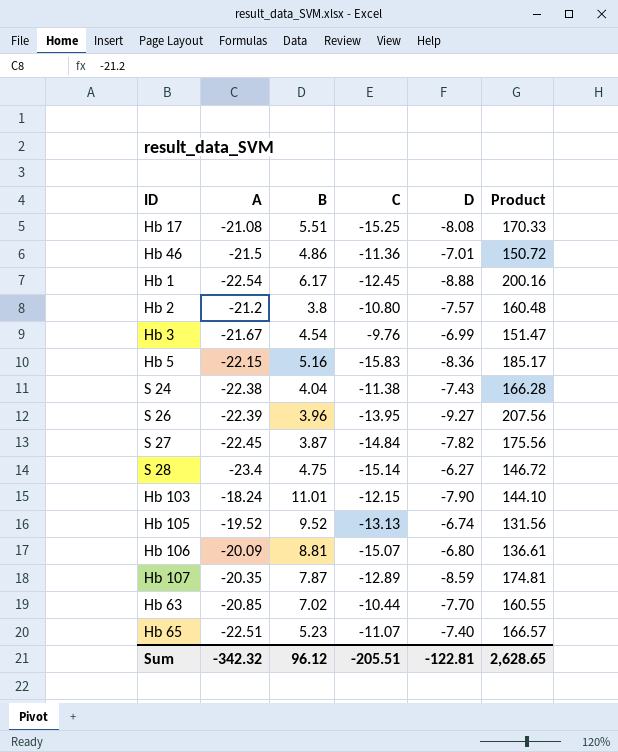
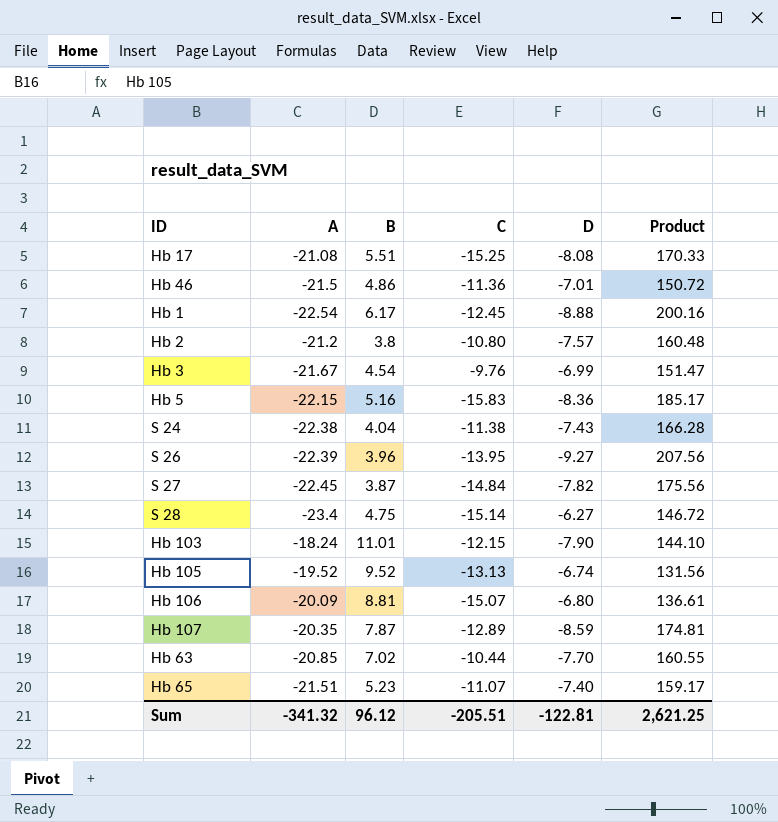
Hb 65 | A: -22.51 -> -21.51
Hb 65 | Product: 166.57 -> 159.17
Sum | A: -342.32 -> -341.32
Sum | Product: 2,628.65 -> 2,621.25

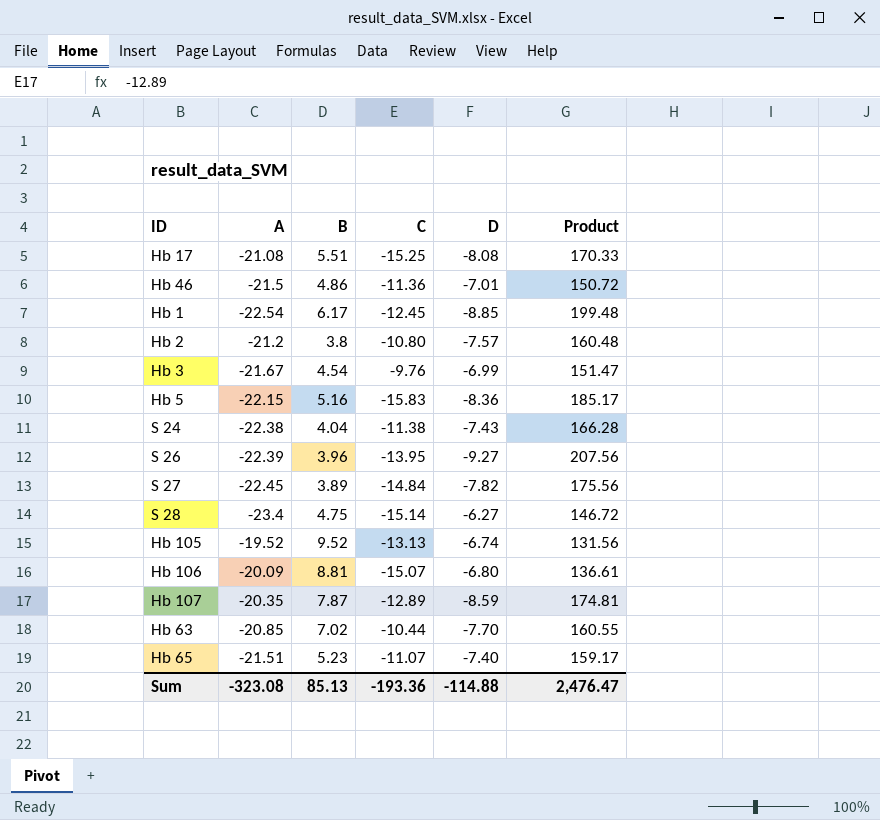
row Hb 103: -18.24 | 11.01 | -12.15 | -7.90 | 144.10 -> none
Hb 1 | D: -8.88 -> -8.85
Hb 1 | Product: 200.16 -> 199.48
S 27 | B: 3.87 -> 3.89
Sum | A: -341.32 -> -323.08
Sum | B: 96.12 -> 85.13
Sum | C: -205.51 -> -193.36
Sum | D: -122.81 -> -114.88
Sum | Product: 2,621.25 -> 2,476.47

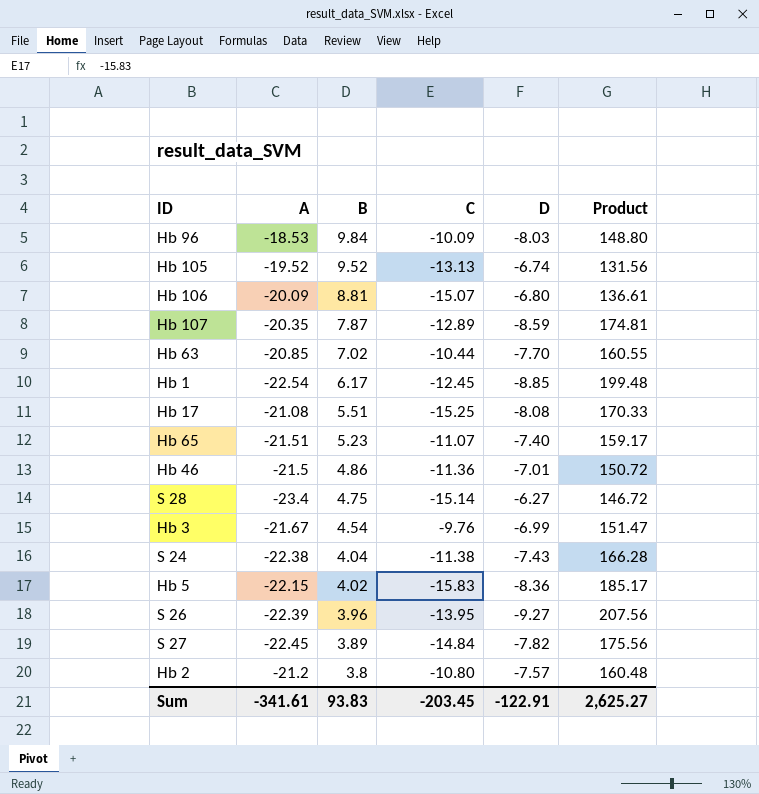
row order: none -> B descending
row Hb 96: none -> -18.53 | 9.84 | -10.09 | -8.03 | 148.80
Hb 5 | B: 5.16 -> 4.02
Sum | A: -323.08 -> -341.61
Sum | B: 85.13 -> 93.83
Sum | C: -193.36 -> -203.45
Sum | D: -114.88 -> -122.91
Sum | Product: 2,476.47 -> 2,625.27

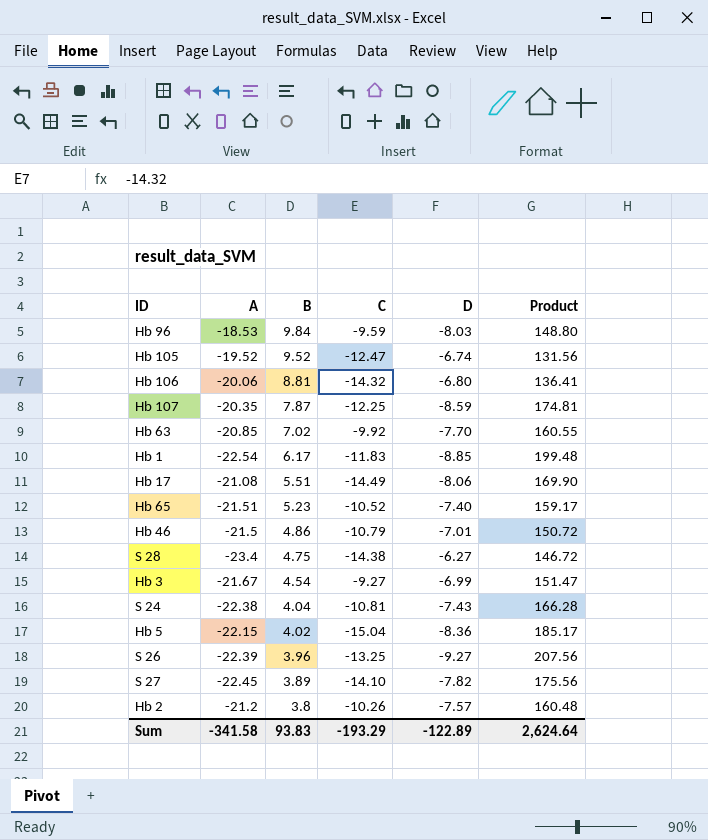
Hb 96 | C: -10.09 -> -9.59
Hb 105 | C: -13.13 -> -12.47
Hb 106 | A: -20.09 -> -20.06
Hb 106 | C: -15.07 -> -14.32
Hb 106 | Product: 136.61 -> 136.41
Hb 107 | C: -12.89 -> -12.25
Hb 63 | C: -10.44 -> -9.92
Hb 1 | C: -12.45 -> -11.83
Hb 17 | C: -15.25 -> -14.49
Hb 17 | D: -8.08 -> -8.06
Hb 17 | Product: 170.33 -> 169.90
Hb 65 | C: -11.07 -> -10.52
Hb 46 | C: -11.36 -> -10.79
S 28 | C: -15.14 -> -14.38
Hb 3 | C: -9.76 -> -9.27
S 24 | C: -11.38 -> -10.81
Hb 5 | C: -15.83 -> -15.04
S 26 | C: -13.95 -> -13.25
S 27 | C: -14.84 -> -14.10
Hb 2 | C: -10.80 -> -10.26
Sum | A: -341.61 -> -341.58
Sum | C: -203.45 -> -193.29
Sum | D: -122.91 -> -122.89
Sum | Product: 2,625.27 -> 2,624.64

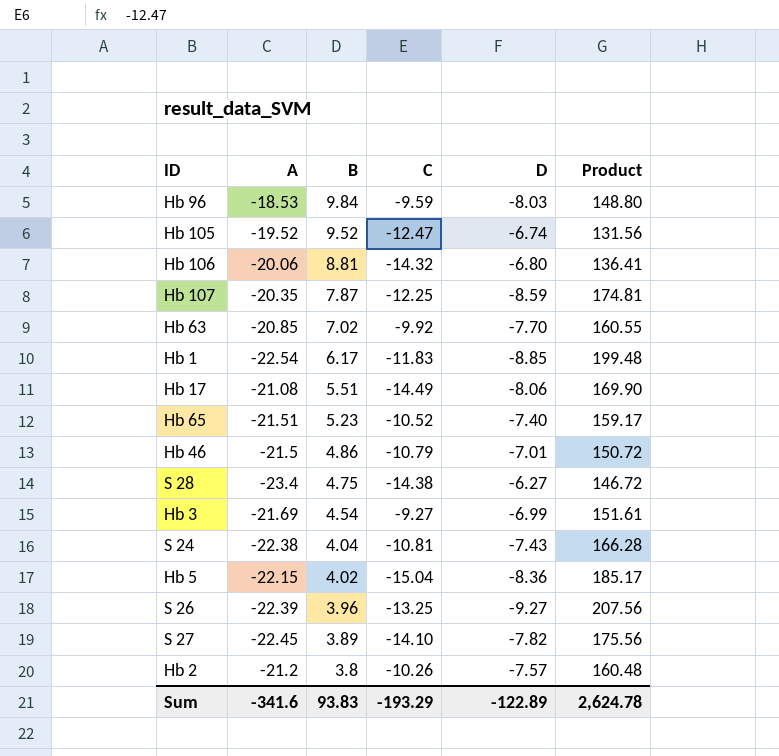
Hb 3 | A: -21.67 -> -21.69
Hb 3 | Product: 151.47 -> 151.61
Sum | A: -341.58 -> -341.6
Sum | Product: 2,624.64 -> 2,624.78

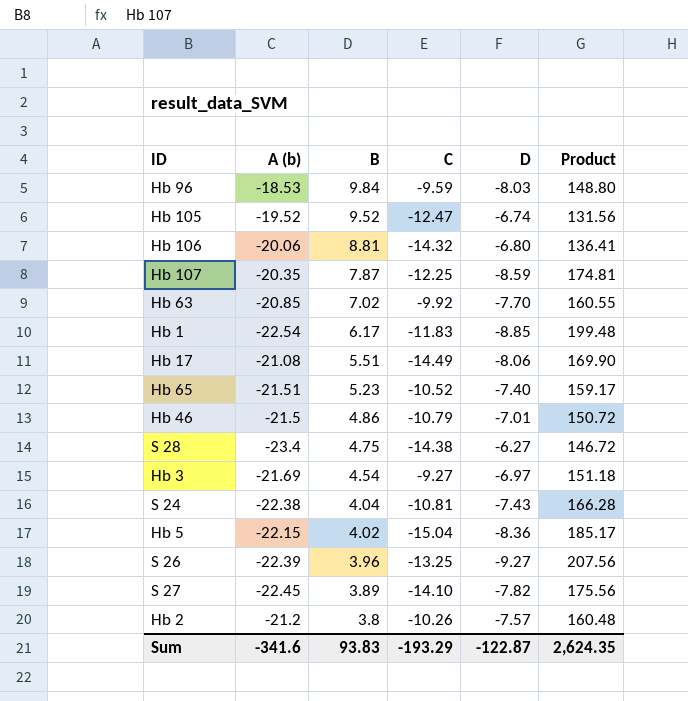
column name: A -> A (b)
Hb 3 | D: -6.99 -> -6.97
Hb 3 | Product: 151.61 -> 151.18
Sum | D: -122.89 -> -122.87
Sum | Product: 2,624.78 -> 2,624.35

